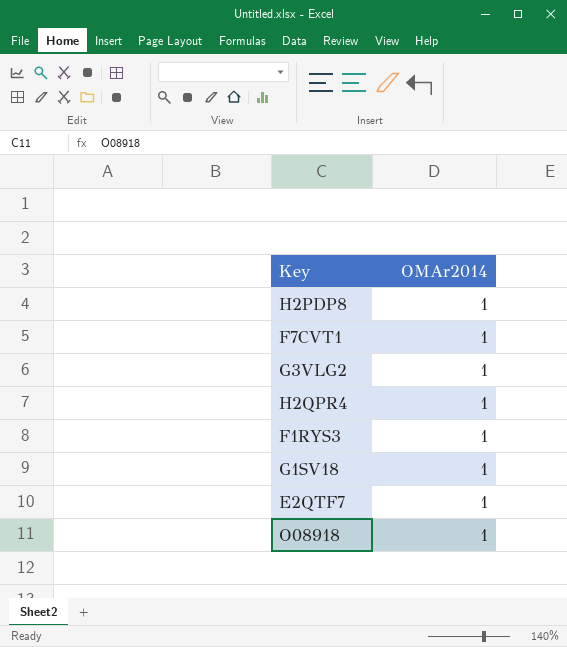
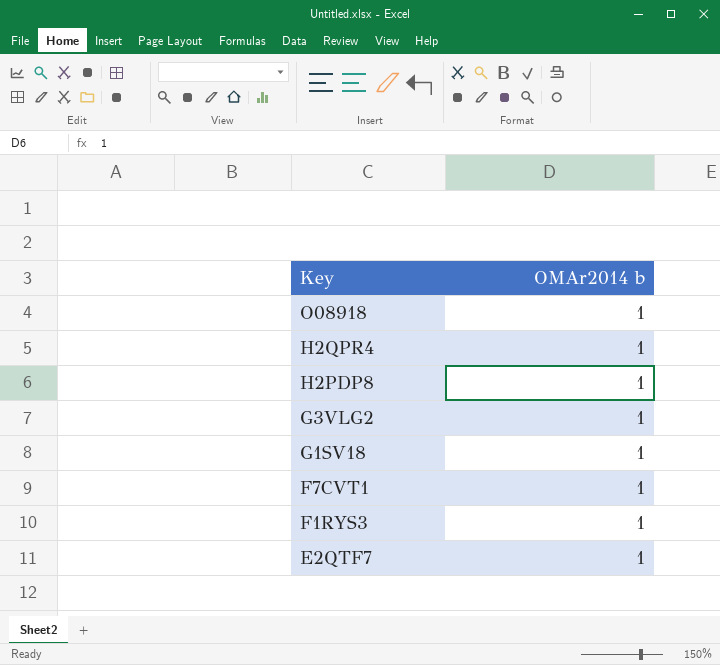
row order: none -> Key descending
column name: OMAr2014 -> OMAr2014 b

